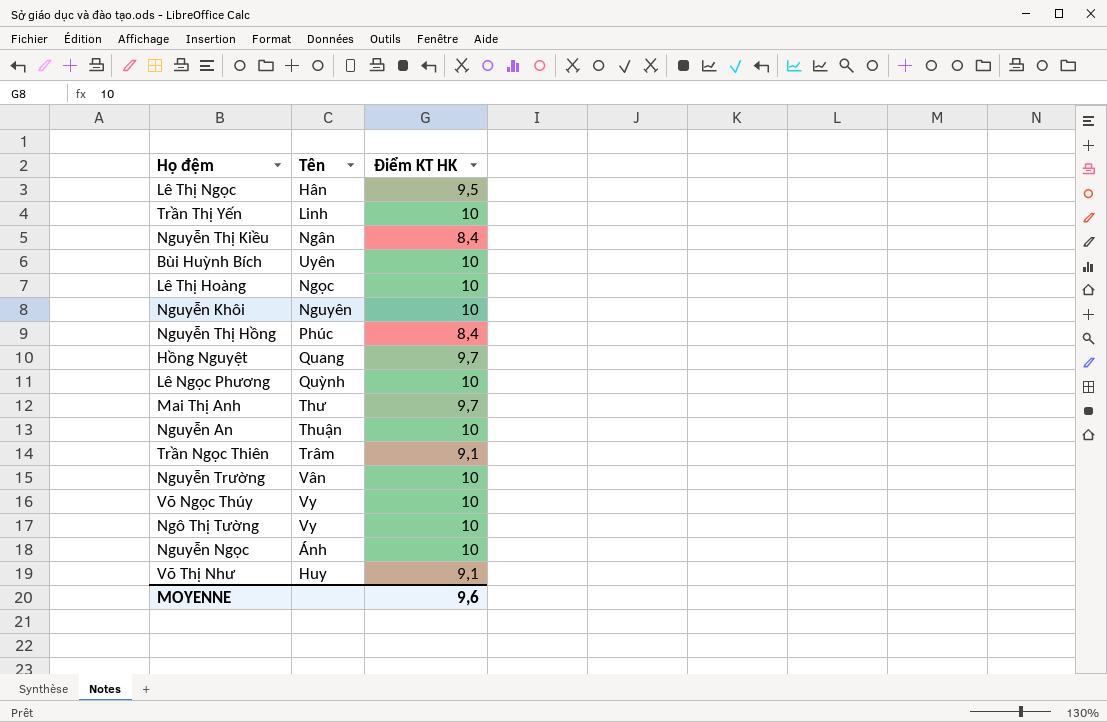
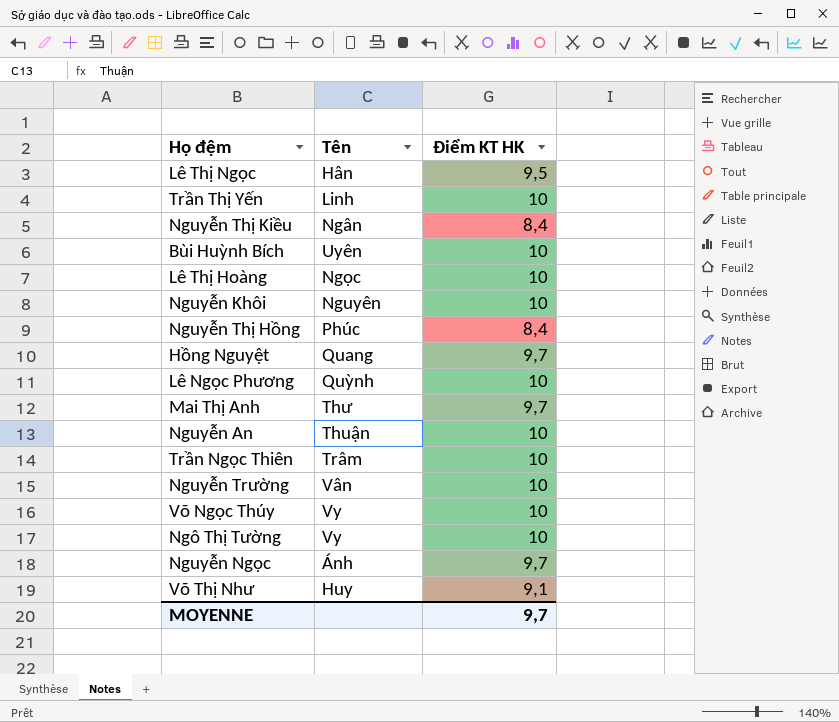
Trần Ngọc Thiên | Điểm KT HK: 9,1 -> 10
Nguyễn Ngọc | Điểm KT HK: 10 -> 9,7
MOYENNE | Điểm KT HK: 9,6 -> 9,7

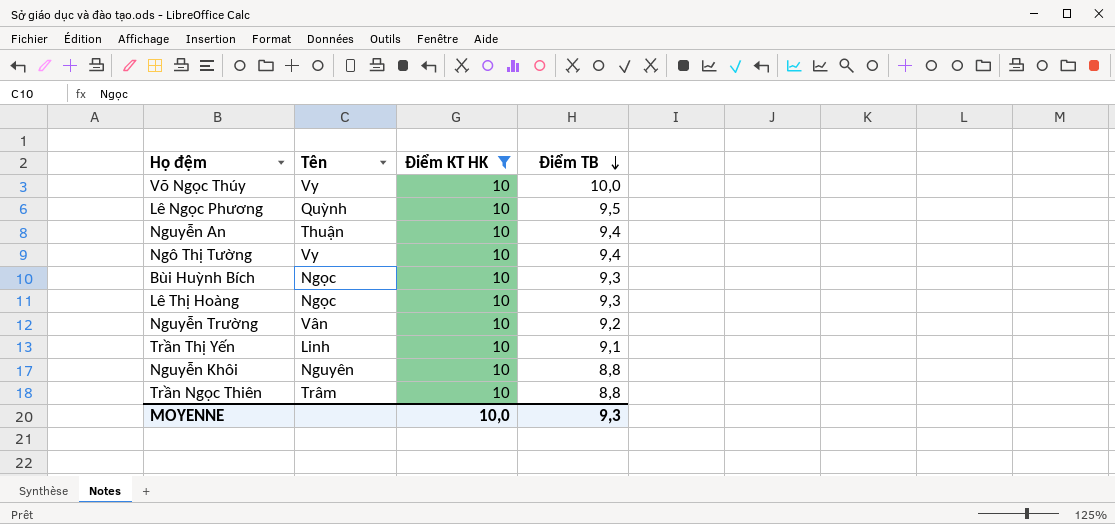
filter: none -> Điểm KT HK = 10
row order: none -> Điểm TB descending
column Điểm TB | position: none -> 4
Bùi Huỳnh Bích | Tên: Uyên -> Ngọc
MOYENNE | Điểm KT HK: 9,7 -> 10,0

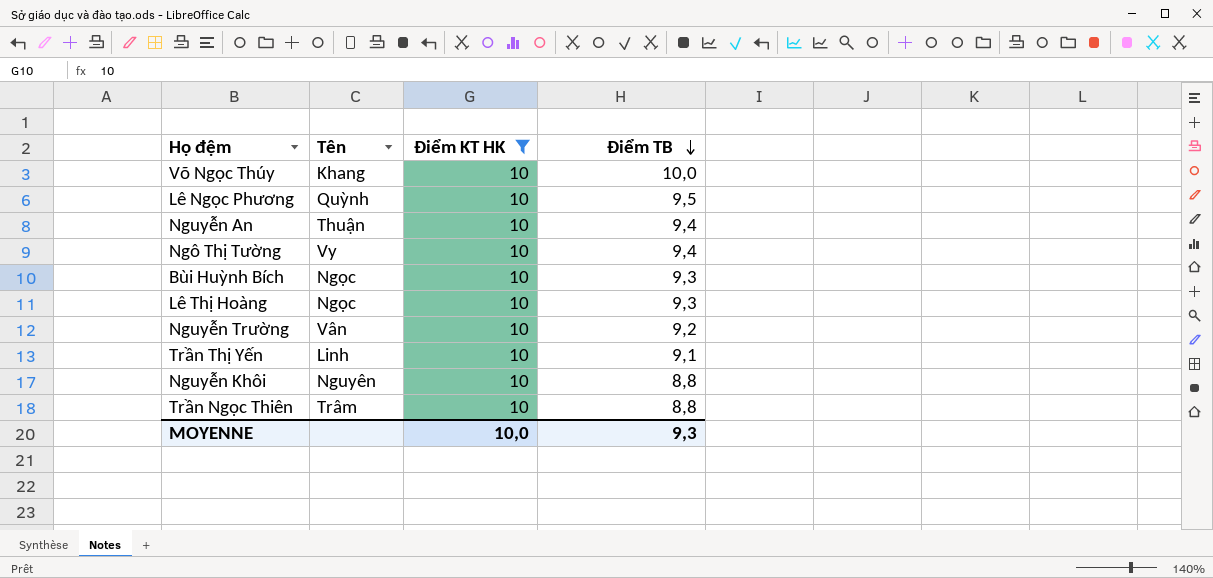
Võ Ngọc Thúy | Tên: Vy -> Khang

